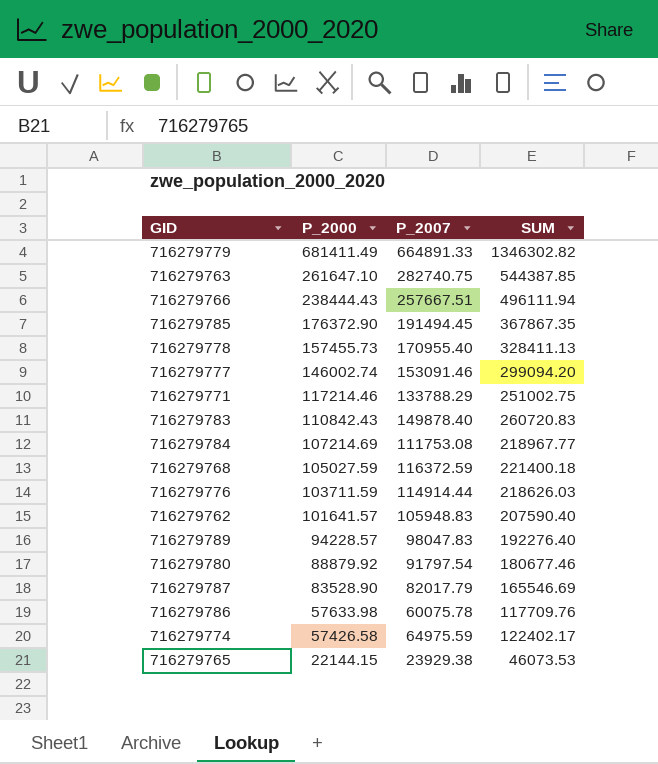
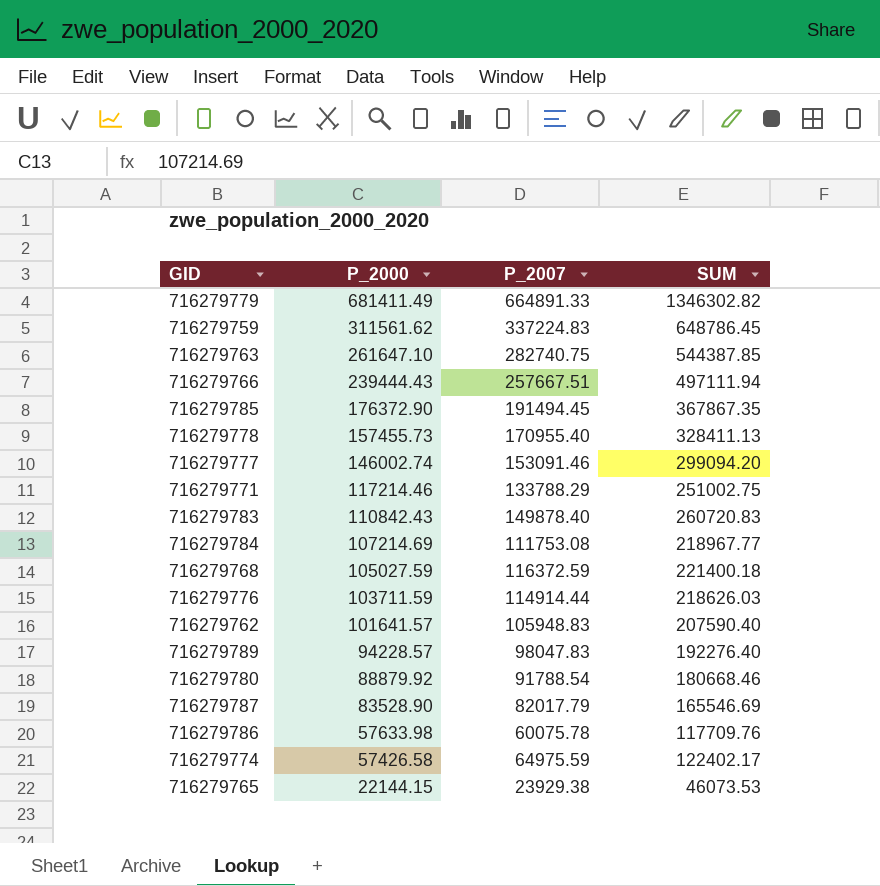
row 716279759: none -> 311561.62 | 337224.83 | 648786.45
716279766 | P_2000: 238444.43 -> 239444.43
716279766 | SUM: 496111.94 -> 497111.94
716279780 | P_2007: 91797.54 -> 91788.54
716279780 | SUM: 180677.46 -> 180668.46

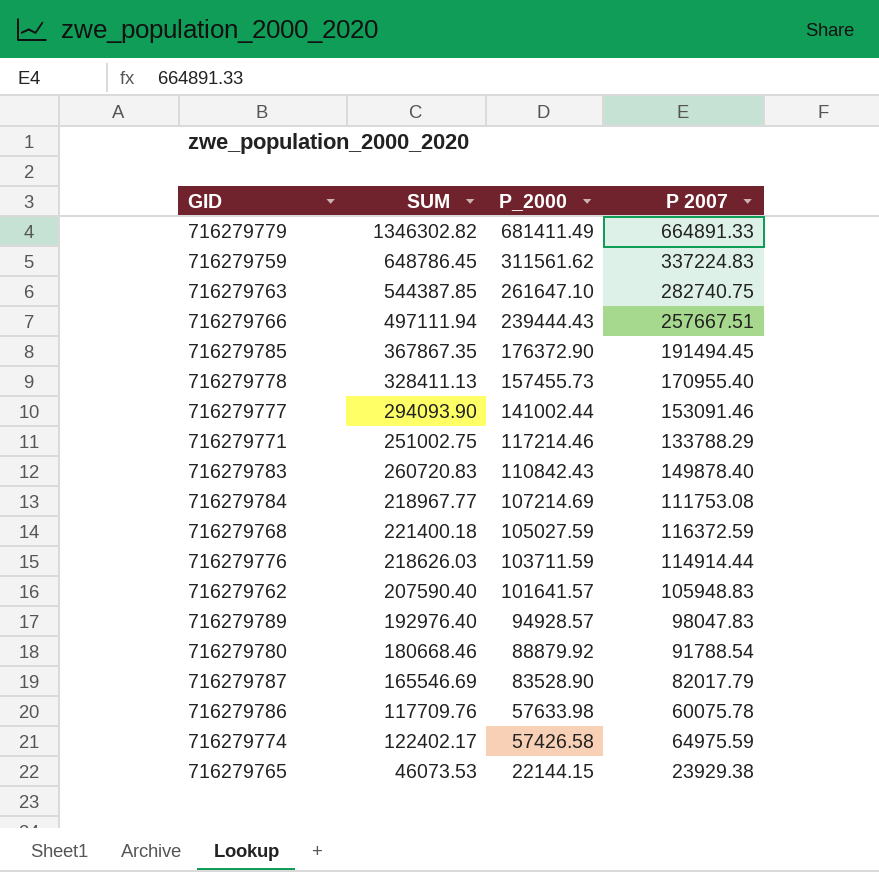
column SUM | position: 4 -> 2
column name: P_2007 -> P 2007
716279777 | SUM: 299094.20 -> 294093.90
716279777 | P_2000: 146002.74 -> 141002.44
716279789 | SUM: 192276.40 -> 192976.40
716279789 | P_2000: 94228.57 -> 94928.57

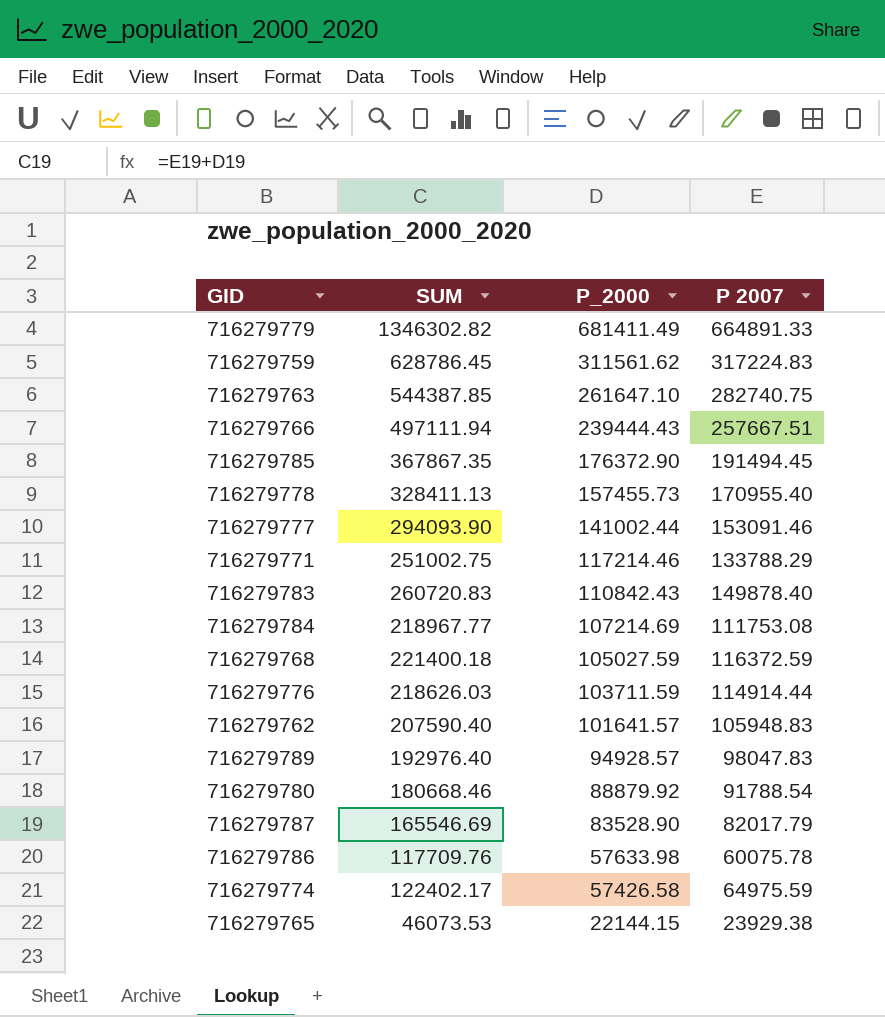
716279759 | SUM: 648786.45 -> 628786.45
716279759 | P 2007: 337224.83 -> 317224.83

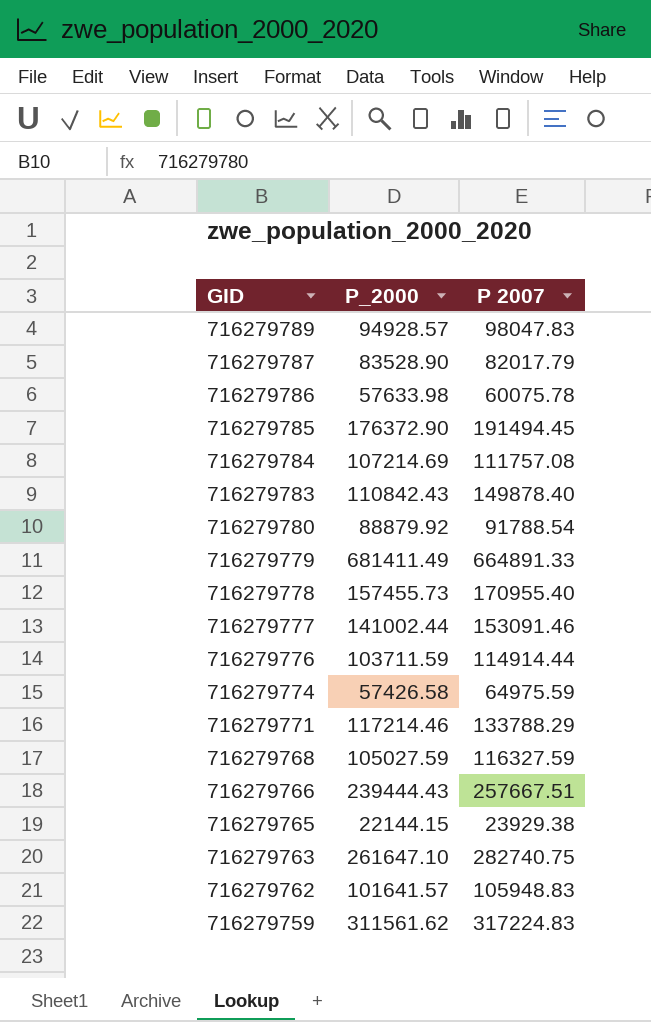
row order: P_2000 descending -> GID descending
column SUM | formula: [P_2000] + [P 2007] -> none
716279784 | P 2007: 111753.08 -> 111757.08
716279768 | P 2007: 116372.59 -> 116327.59

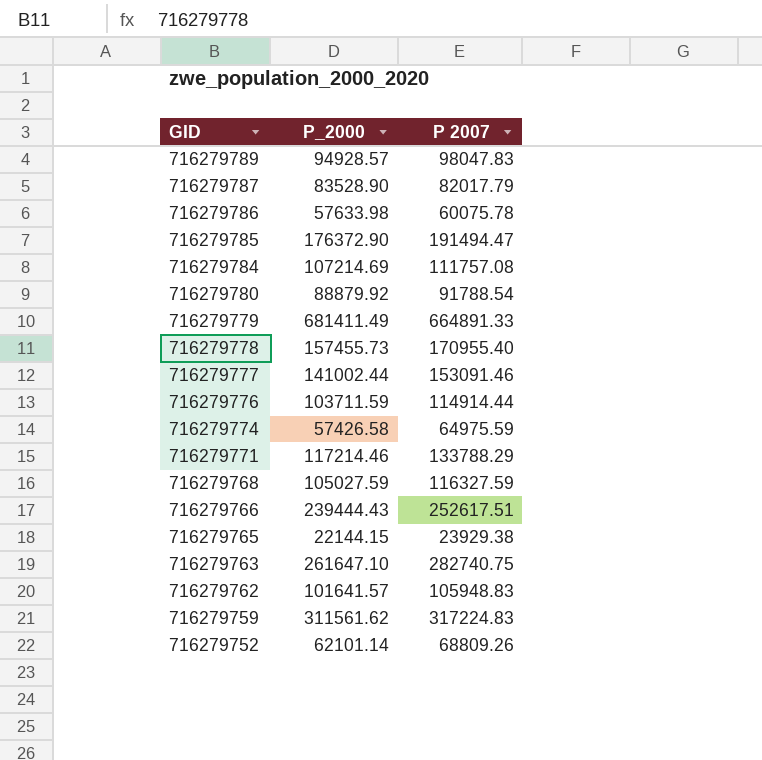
row 716279783: 110842.43 | 149878.40 -> none
716279785 | P 2007: 191494.45 -> 191494.47
716279766 | P 2007: 257667.51 -> 252617.51
row 716279752: none -> 62101.14 | 68809.26

